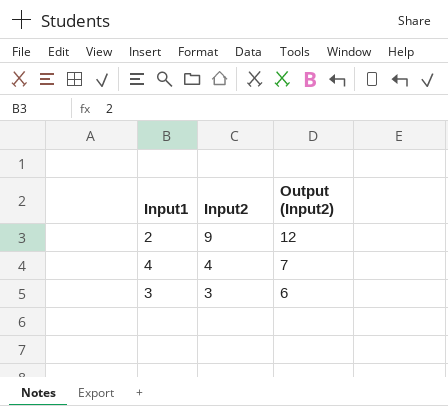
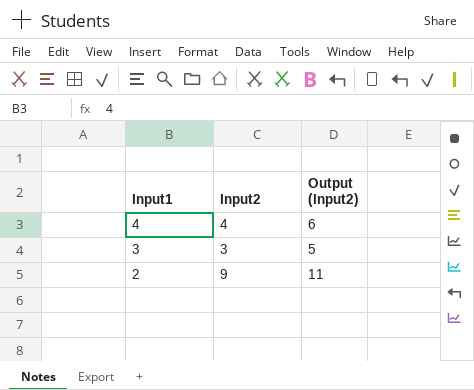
row order: Input2 descending -> Input1 descending
column Output (Input2) | formula: [Input2] + 3 -> [Input2] + 2

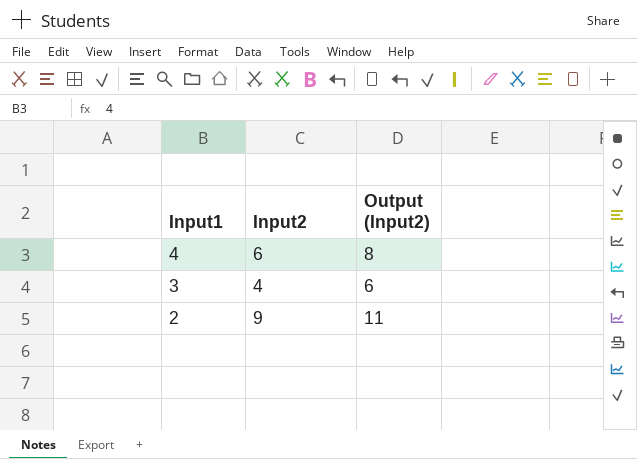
4 | Input2: 4 -> 6
4 | Output (Input2): 6 -> 8
3 | Input2: 3 -> 4
3 | Output (Input2): 5 -> 6

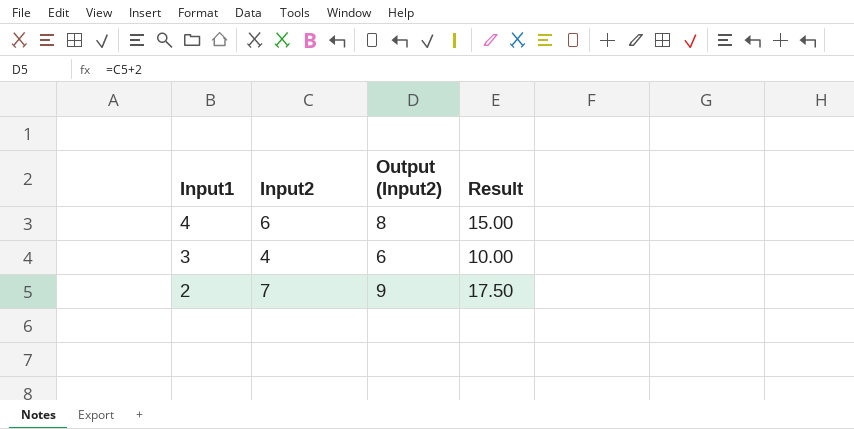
column Result | formula: none -> [Input2] * 2.5
2 | Input2: 9 -> 7
2 | Output (Input2): 11 -> 9

